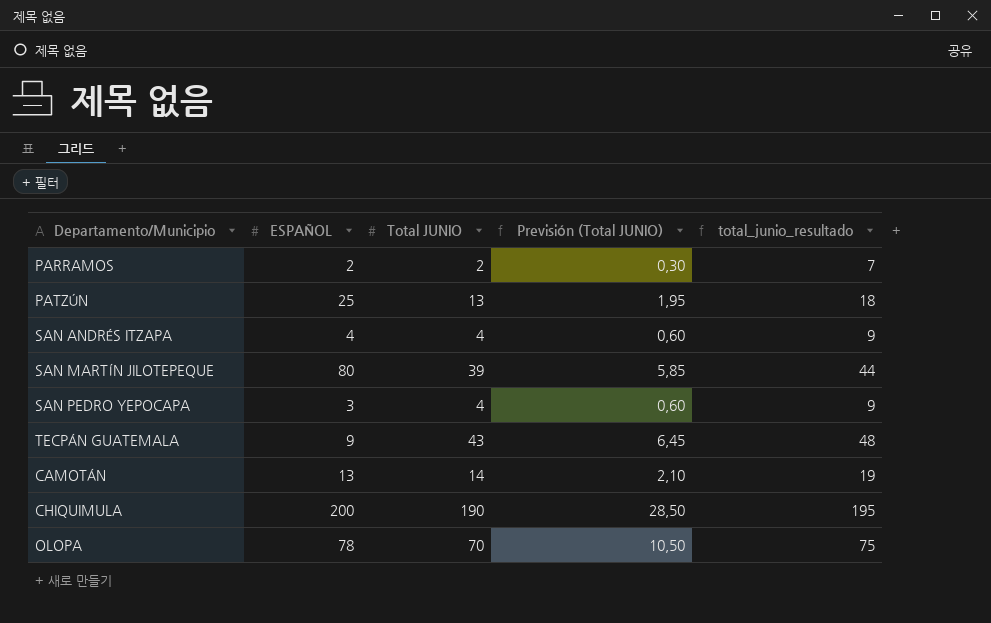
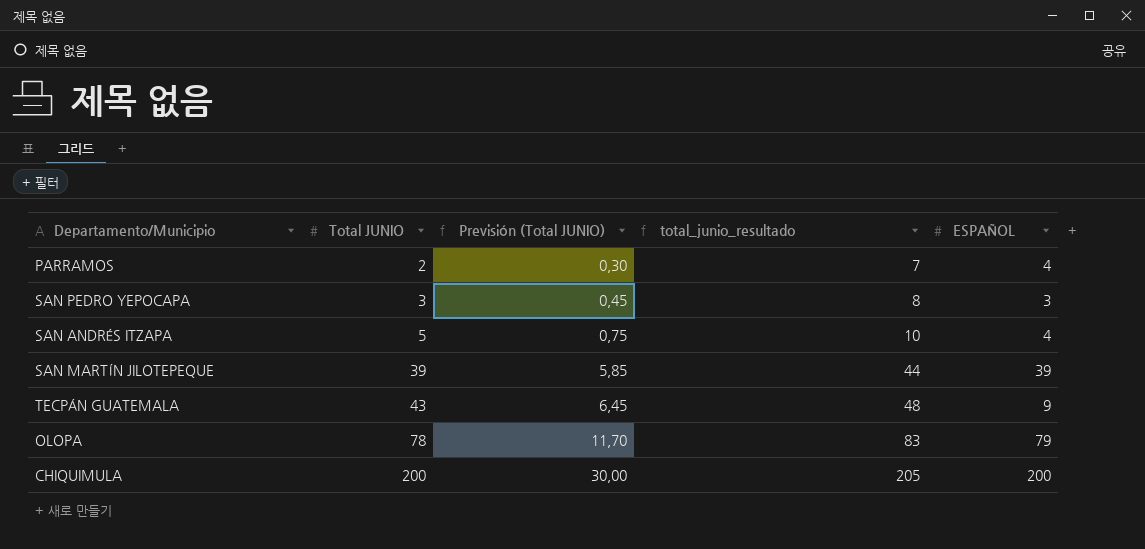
row order: none -> Total JUNIO ascending
column ESPAÑOL | position: 2 -> 5
row PATZÚN: 25 | 13 | 1,95 | 18 -> none
row CAMOTÁN: 13 | 14 | 2,10 | 19 -> none
PARRAMOS | ESPAÑOL: 2 -> 4
SAN PEDRO YEPOCAPA | Total JUNIO: 4 -> 3
SAN PEDRO YEPOCAPA | Previsión (Total JUNIO): 0,60 -> 0,45
SAN PEDRO YEPOCAPA | total_junio_resultado: 9 -> 8
SAN ANDRÉS ITZAPA | Total JUNIO: 4 -> 5
SAN ANDRÉS ITZAPA | Previsión (Total JUNIO): 0,60 -> 0,75
SAN ANDRÉS ITZAPA | total_junio_resultado: 9 -> 10
SAN MARTÍN JILOTEPEQUE | ESPAÑOL: 80 -> 39
OLOPA | Total JUNIO: 70 -> 78
OLOPA | Previsión (Total JUNIO): 10,50 -> 11,70
OLOPA | total_junio_resultado: 75 -> 83
OLOPA | ESPAÑOL: 78 -> 79
CHIQUIMULA | Total JUNIO: 190 -> 200
CHIQUIMULA | Previsión (Total JUNIO): 28,50 -> 30,00
CHIQUIMULA | total_junio_resultado: 195 -> 205

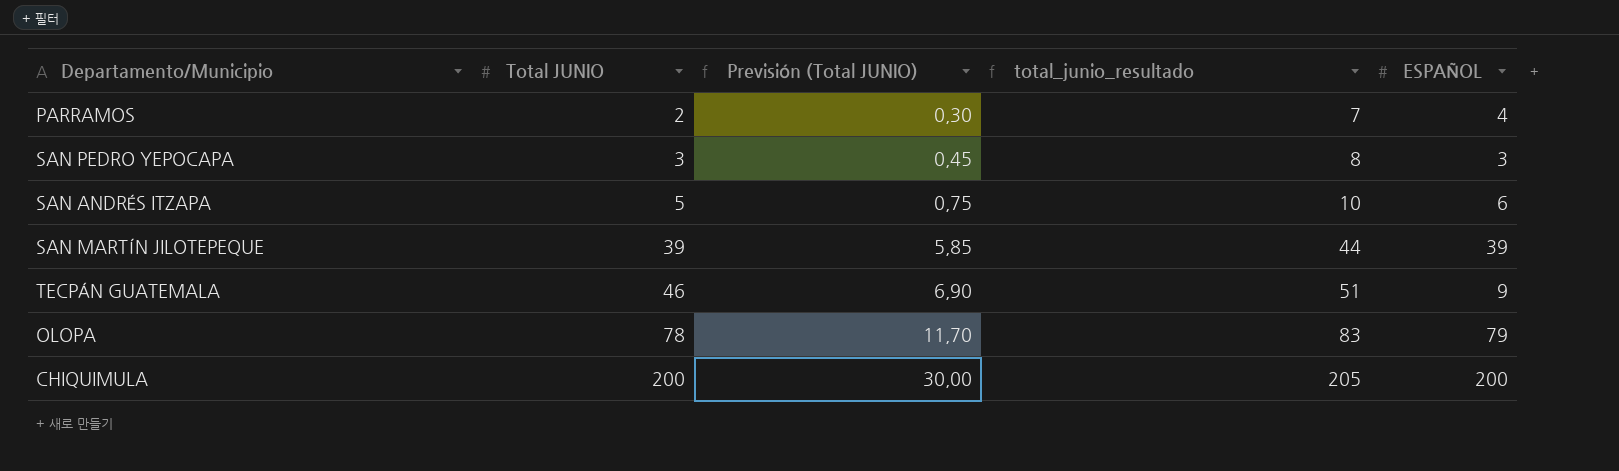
SAN ANDRÉS ITZAPA | ESPAÑOL: 4 -> 6
TECPÁN GUATEMALA | Total JUNIO: 43 -> 46
TECPÁN GUATEMALA | Previsión (Total JUNIO): 6,45 -> 6,90
TECPÁN GUATEMALA | total_junio_resultado: 48 -> 51

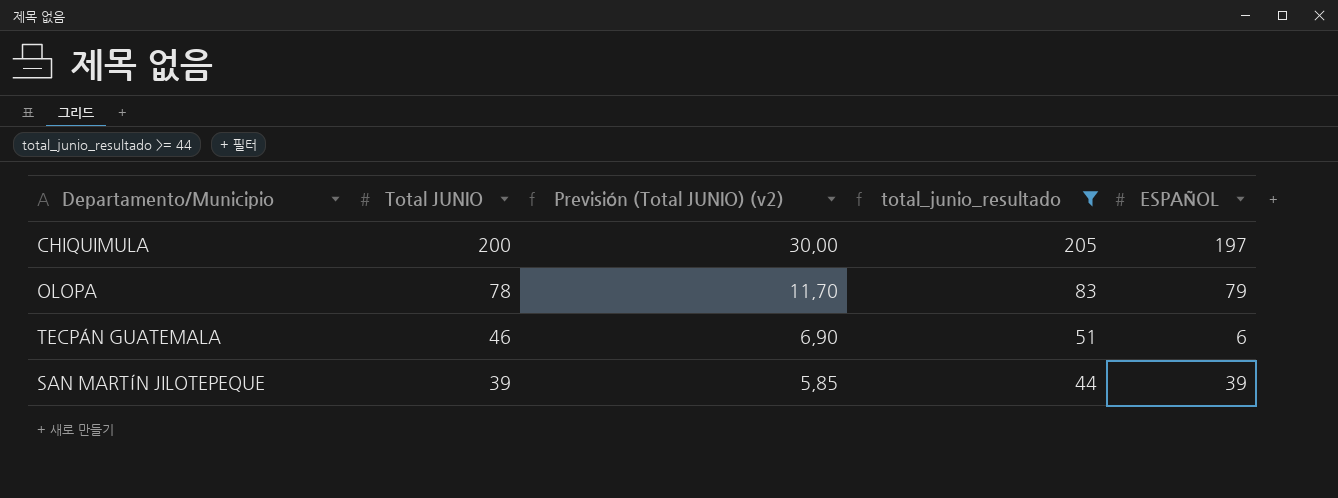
filter: none -> total_junio_resultado >= 44
row order: Total JUNIO ascending -> Total JUNIO descending
column name: Previsión (Total JUNIO) -> Previsión (Total JUNIO) (v2)
CHIQUIMULA | ESPAÑOL: 200 -> 197
TECPÁN GUATEMALA | ESPAÑOL: 9 -> 6

